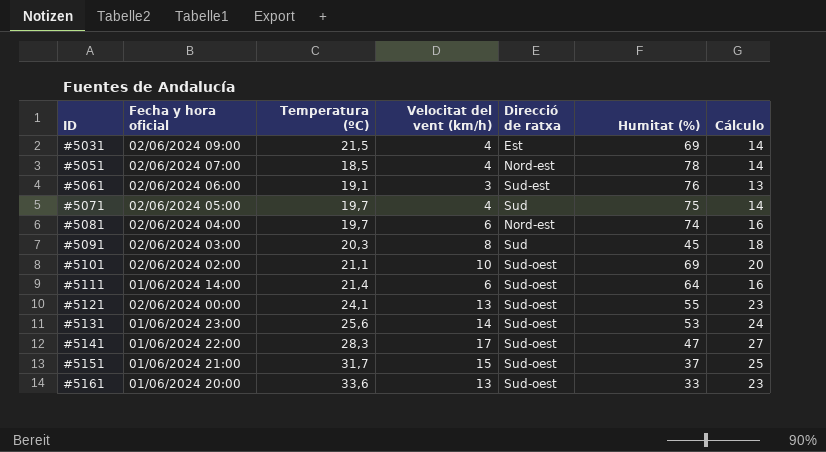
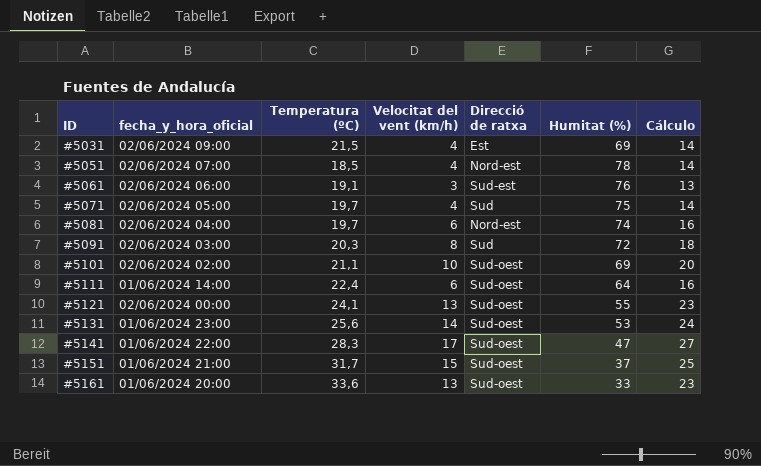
column name: Fecha y hora oficial -> fecha_y_hora_oficial
#5091 | Humitat (%): 45 -> 72
#5111 | Temperatura (ºC): 21,4 -> 22,4

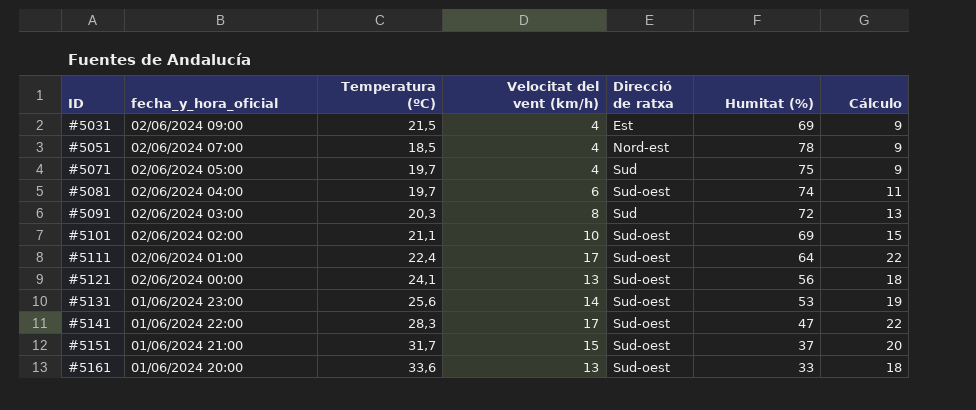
column Cálculo | formula: [Velocitat del vent (km/h)] + 10 -> [Velocitat del vent (km/h)] + 5
row #5061: 02/06/2024 06:00 | 19,1 | 3 | Sud-est | 76 | 13 -> none
#5081 | Direcció de ratxa: Nord-est -> Sud-oest
#5111 | fecha_y_hora_oficial: 01/06/2024 14:00 -> 02/06/2024 01:00
#5111 | Velocitat del vent (km/h): 6 -> 17
#5121 | Humitat (%): 55 -> 56

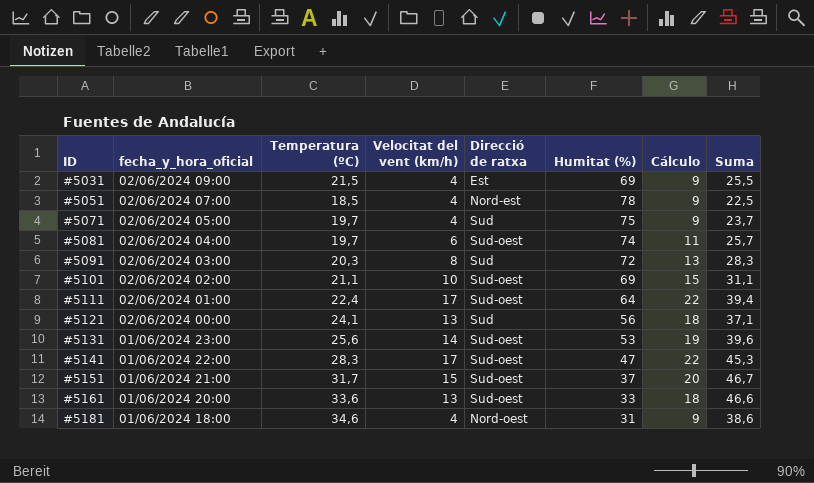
column Suma | formula: none -> [Temperatura (ºC)] + [Velocitat del vent (km/h)]
#5121 | Direcció de ratxa: Sud-oest -> Sud
row #5181: none -> 01/06/2024 18:00 | 34,6 | 4 | Nord-oest | 31 | 9 | 38,6

